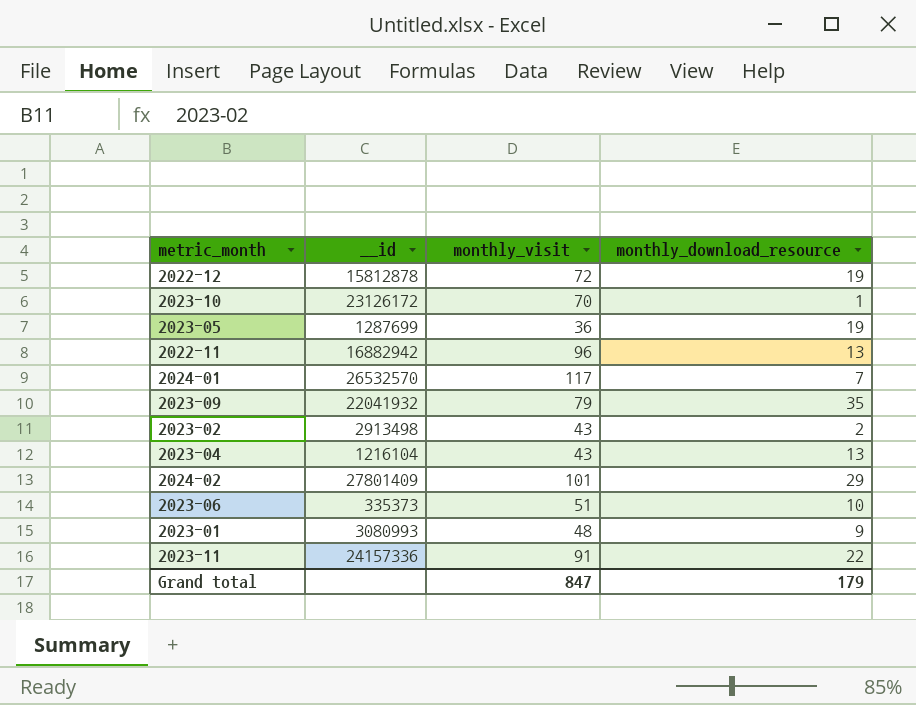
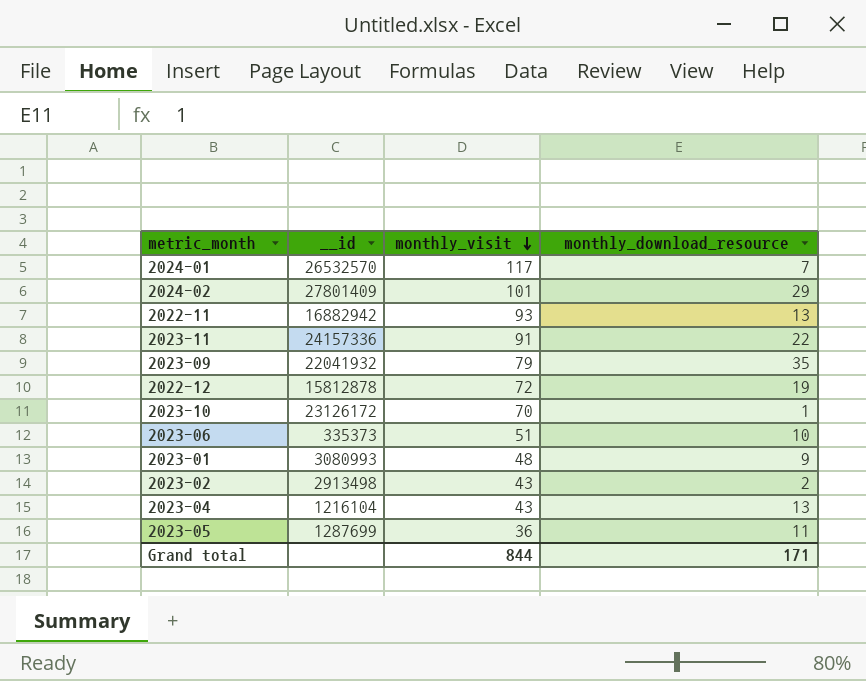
row order: none -> monthly_visit descending
2022-11 | monthly_visit: 96 -> 93
2023-05 | monthly_download_resource: 19 -> 11
Grand total | monthly_visit: 847 -> 844
Grand total | monthly_download_resource: 179 -> 171

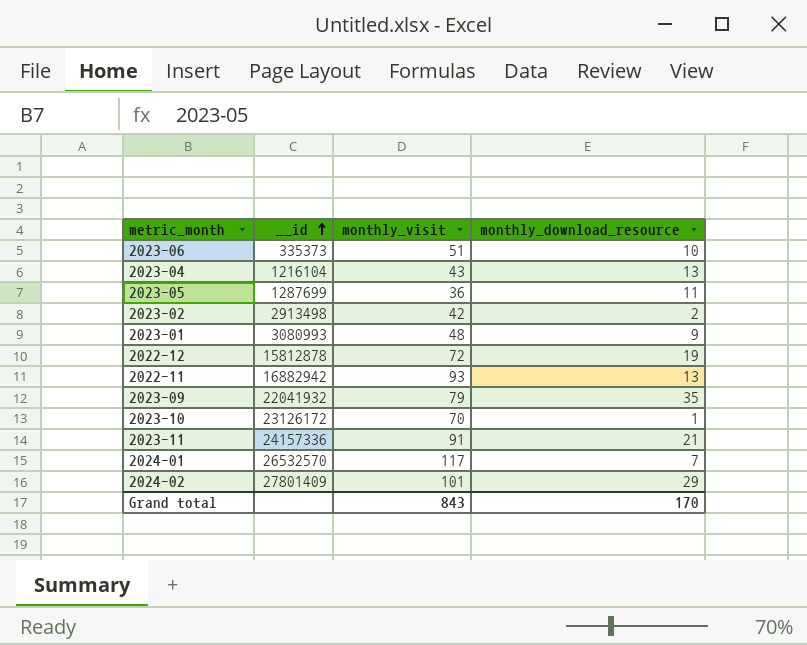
row order: monthly_visit descending -> __id ascending
2023-02 | monthly_visit: 43 -> 42
2023-11 | monthly_download_resource: 22 -> 21
Grand total | monthly_visit: 844 -> 843
Grand total | monthly_download_resource: 171 -> 170

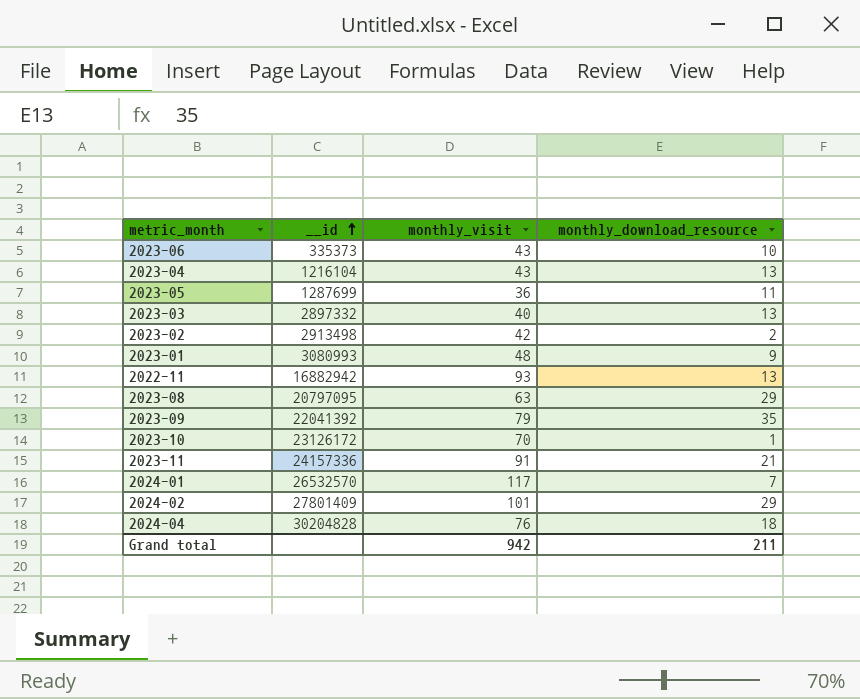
row 2022-12: 15812878 | 72 | 19 -> none
2023-06 | monthly_visit: 51 -> 43
row 2023-03: none -> 2897332 | 40 | 13
row 2023-08: none -> 20797095 | 63 | 29
2023-09 | __id: 22041932 -> 22041392
row 2024-04: none -> 30204828 | 76 | 18
Grand total | monthly_visit: 843 -> 942
Grand total | monthly_download_resource: 170 -> 211

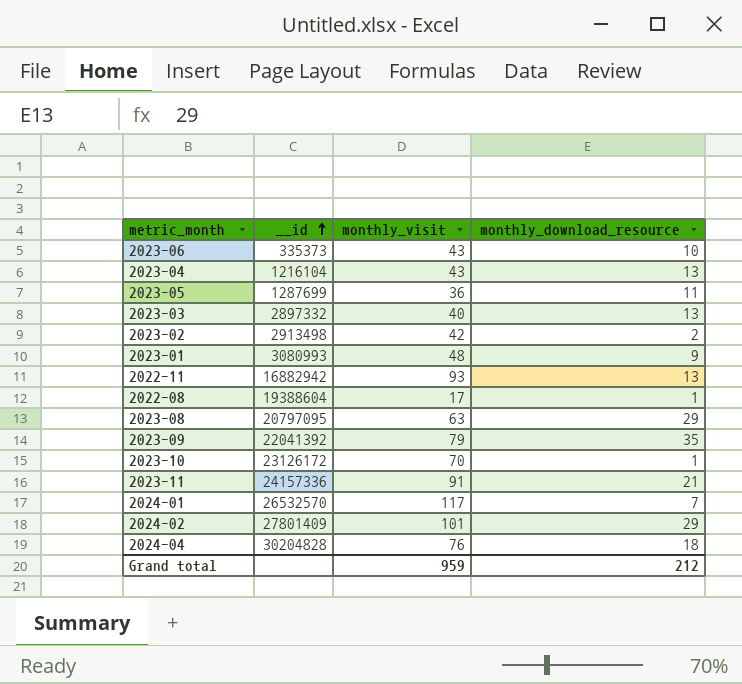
row 2022-08: none -> 19388604 | 17 | 1
Grand total | monthly_visit: 942 -> 959
Grand total | monthly_download_resource: 211 -> 212

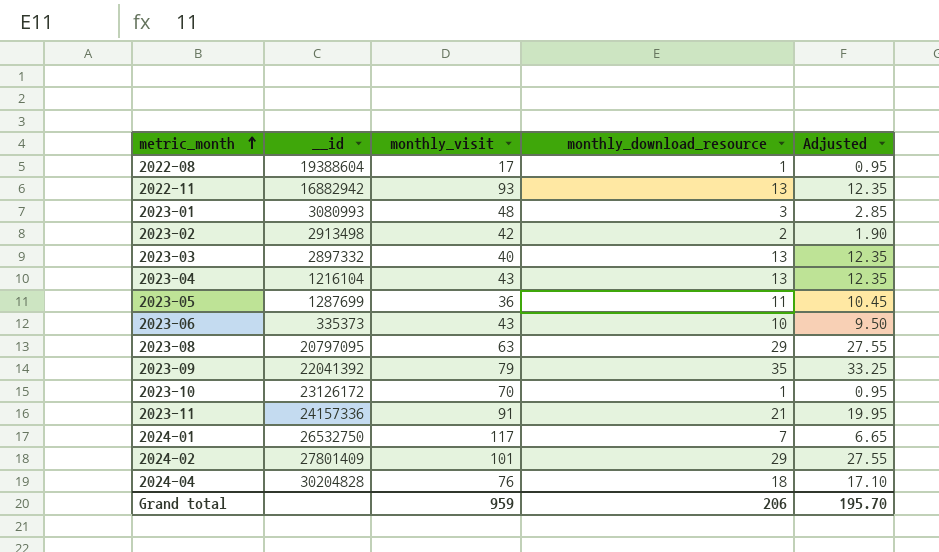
row order: __id ascending -> metric_month ascending
column Adjusted | formula: none -> [monthly_download_resource] * 0.95
2023-01 | monthly_download_resource: 9 -> 3
2024-01 | __id: 26532570 -> 26532750
Grand total | monthly_download_resource: 212 -> 206

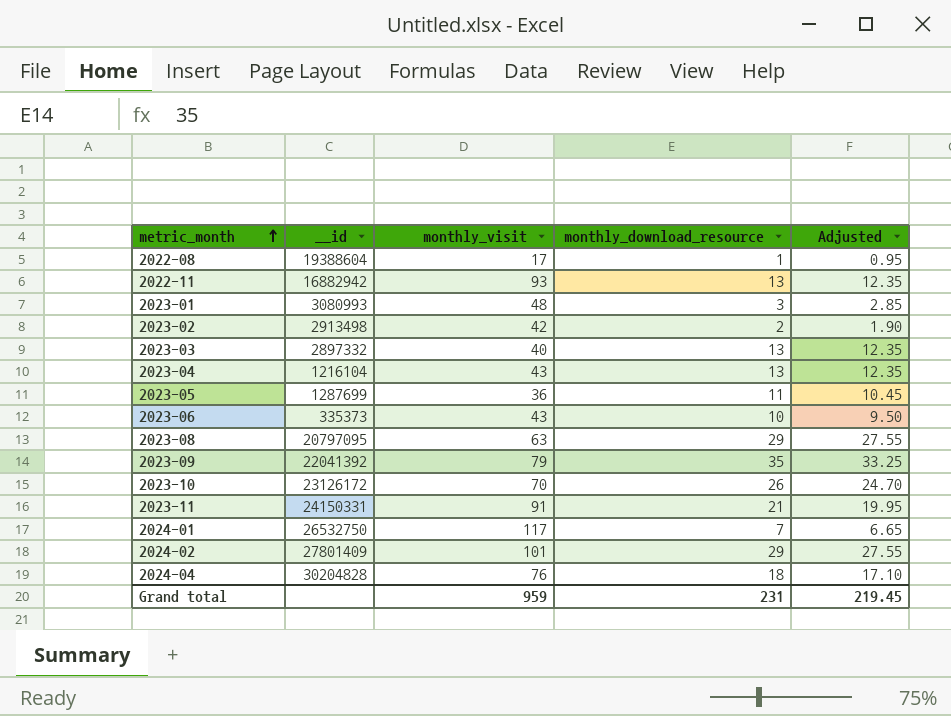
2023-10 | monthly_download_resource: 1 -> 26
2023-10 | Adjusted: 0.95 -> 24.70
2023-11 | __id: 24157336 -> 24150331
Grand total | monthly_download_resource: 206 -> 231
Grand total | Adjusted: 195.70 -> 219.45

